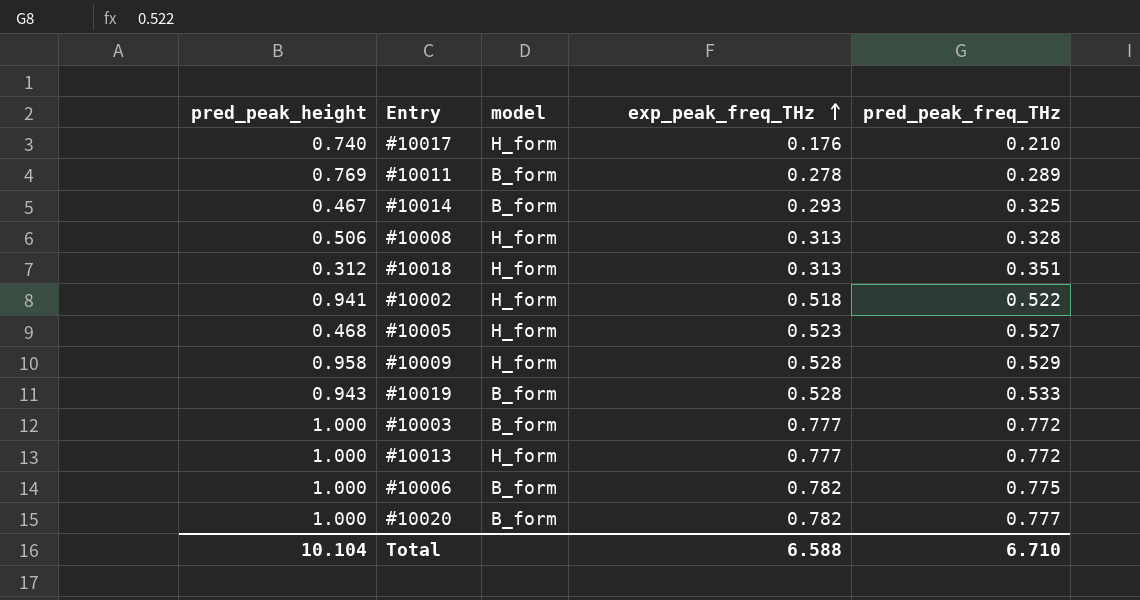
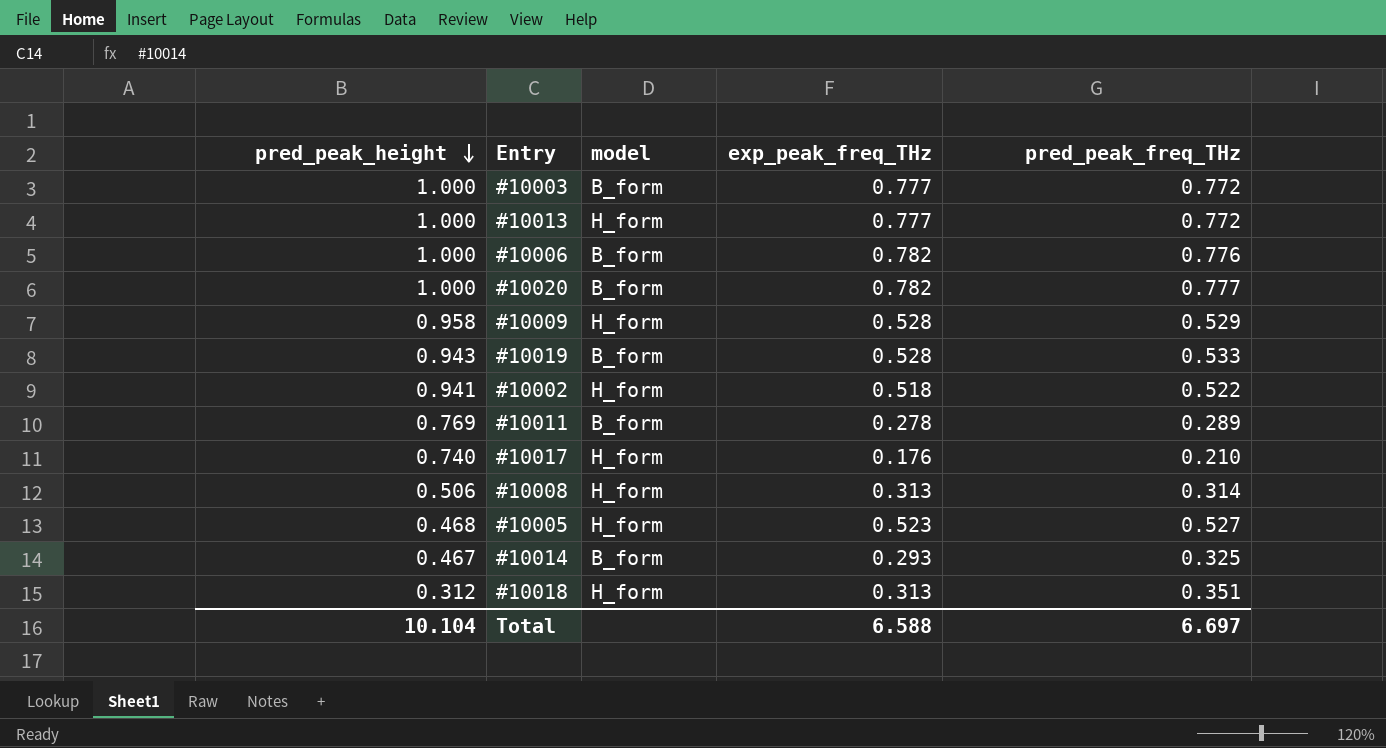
row order: exp_peak_freq_THz ascending -> pred_peak_height descending
#10006 | pred_peak_freq_THz: 0.775 -> 0.776
#10008 | pred_peak_freq_THz: 0.328 -> 0.314
Total | pred_peak_freq_THz: 6.710 -> 6.697

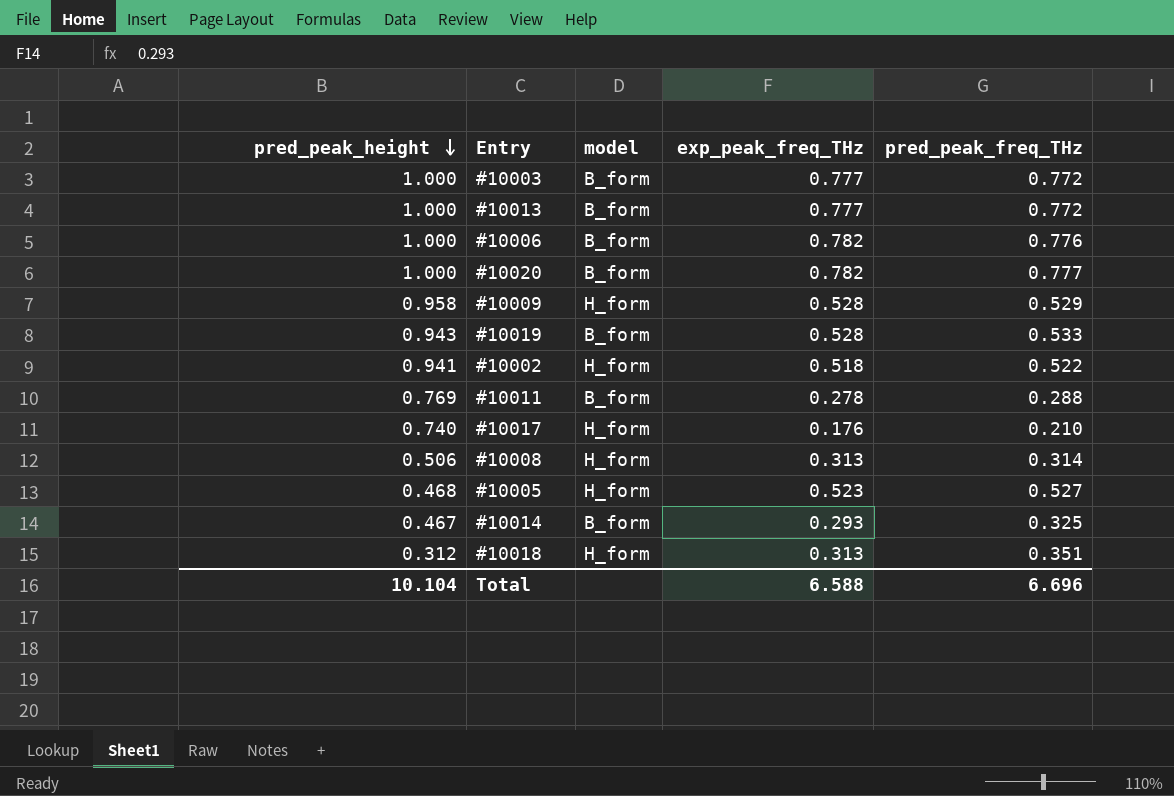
#10013 | model: H_form -> B_form
#10011 | pred_peak_freq_THz: 0.289 -> 0.288
Total | pred_peak_freq_THz: 6.697 -> 6.696

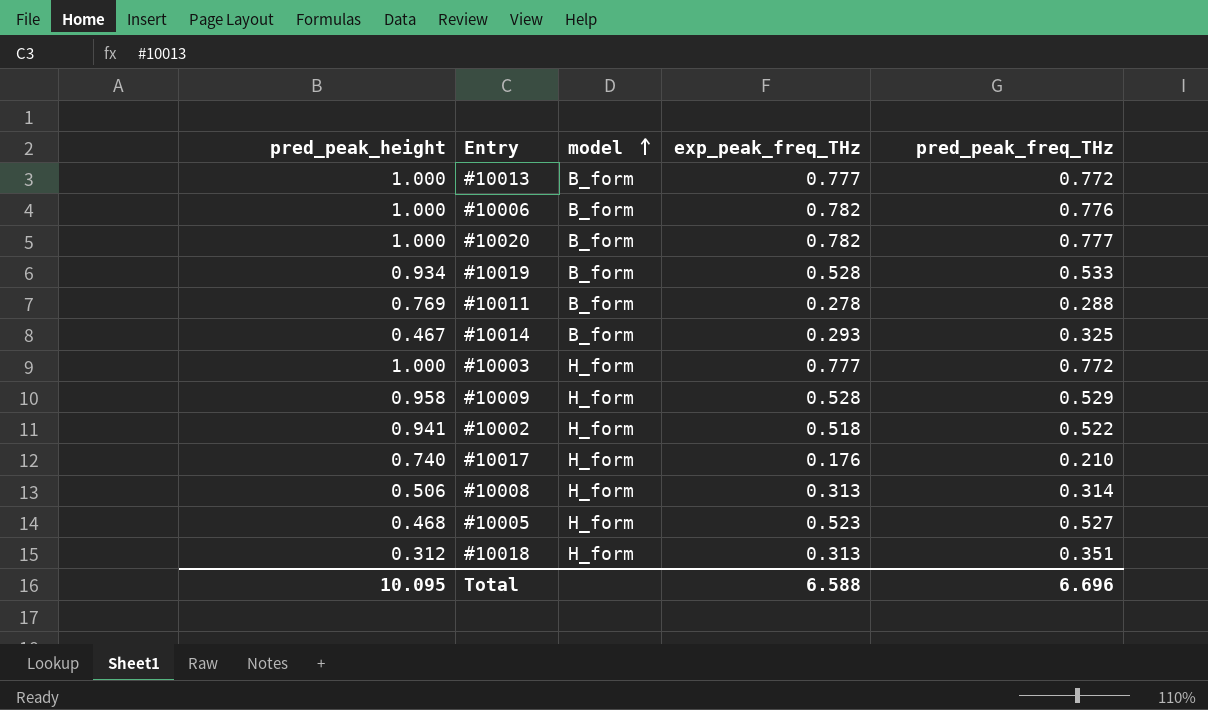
row order: pred_peak_height descending -> model ascending
#10019 | pred_peak_height: 0.943 -> 0.934
#10003 | model: B_form -> H_form
Total | pred_peak_height: 10.104 -> 10.095

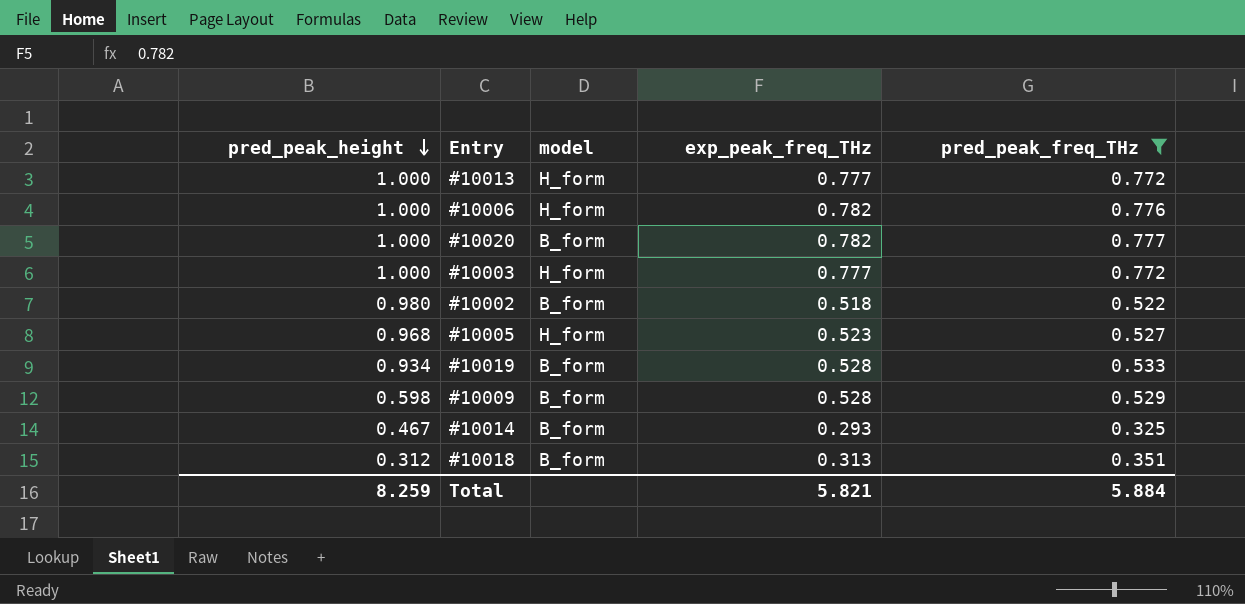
filter: none -> pred_peak_freq_THz >= 0.325
row order: model ascending -> pred_peak_height descending
#10013 | model: B_form -> H_form
#10006 | model: B_form -> H_form
#10002 | pred_peak_height: 0.941 -> 0.980
#10002 | model: H_form -> B_form
#10005 | pred_peak_height: 0.468 -> 0.968
#10009 | pred_peak_height: 0.958 -> 0.598
#10009 | model: H_form -> B_form
#10018 | model: H_form -> B_form
Total | pred_peak_height: 10.095 -> 8.259
Total | exp_peak_freq_THz: 6.588 -> 5.821
Total | pred_peak_freq_THz: 6.696 -> 5.884

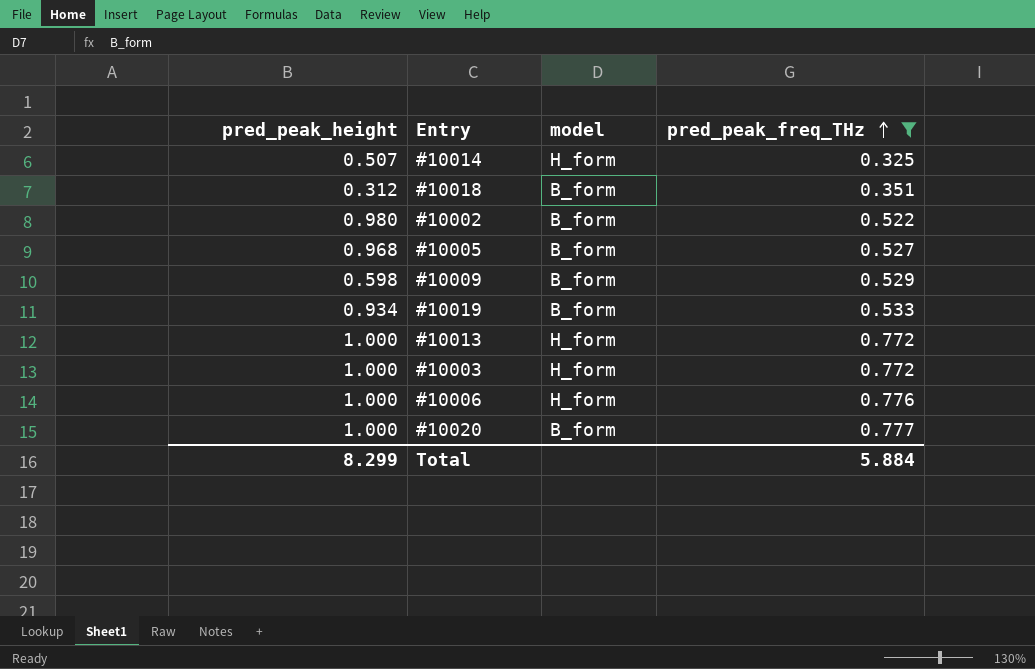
row order: pred_peak_height descending -> pred_peak_freq_THz ascending
column exp_peak_freq_THz | position: 4 -> none
#10014 | pred_peak_height: 0.467 -> 0.507
#10014 | model: B_form -> H_form
#10005 | model: H_form -> B_form
Total | pred_peak_height: 8.259 -> 8.299

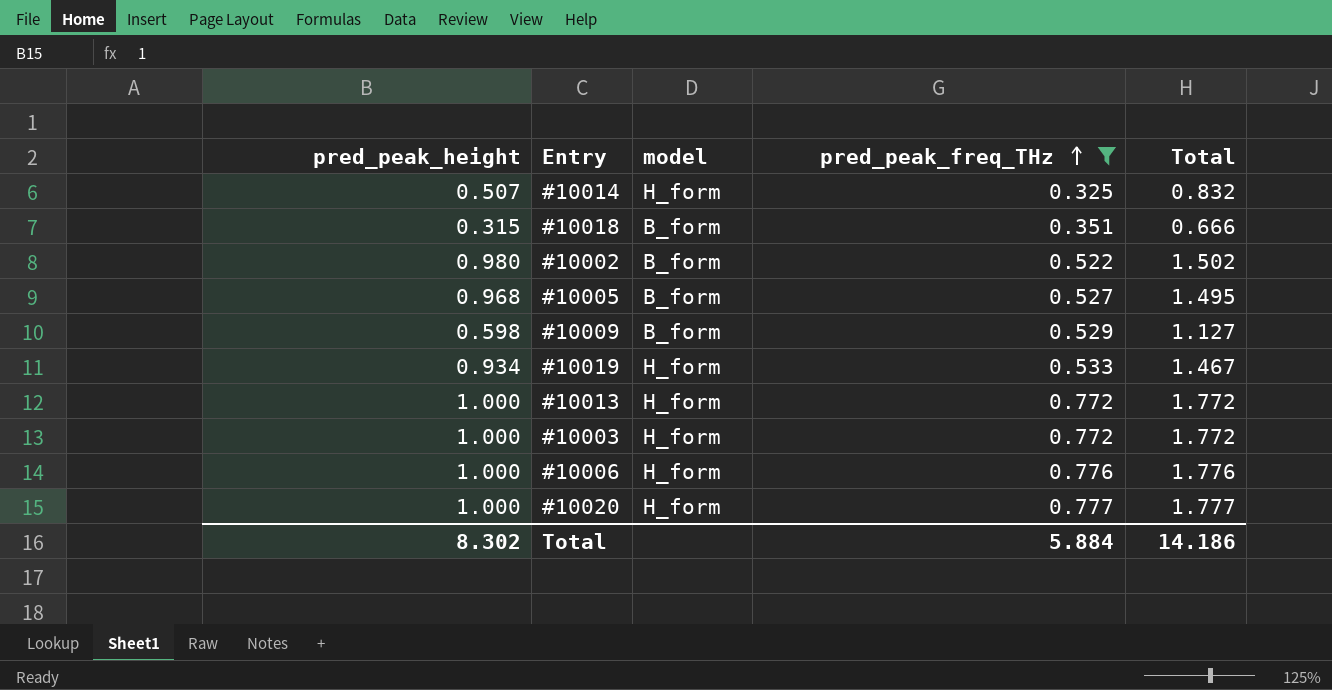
column Total | formula: none -> [pred_peak_height] + [pred_peak_freq_THz]
#10018 | pred_peak_height: 0.312 -> 0.315
#10019 | model: B_form -> H_form
#10020 | model: B_form -> H_form
Total | pred_peak_height: 8.299 -> 8.302

